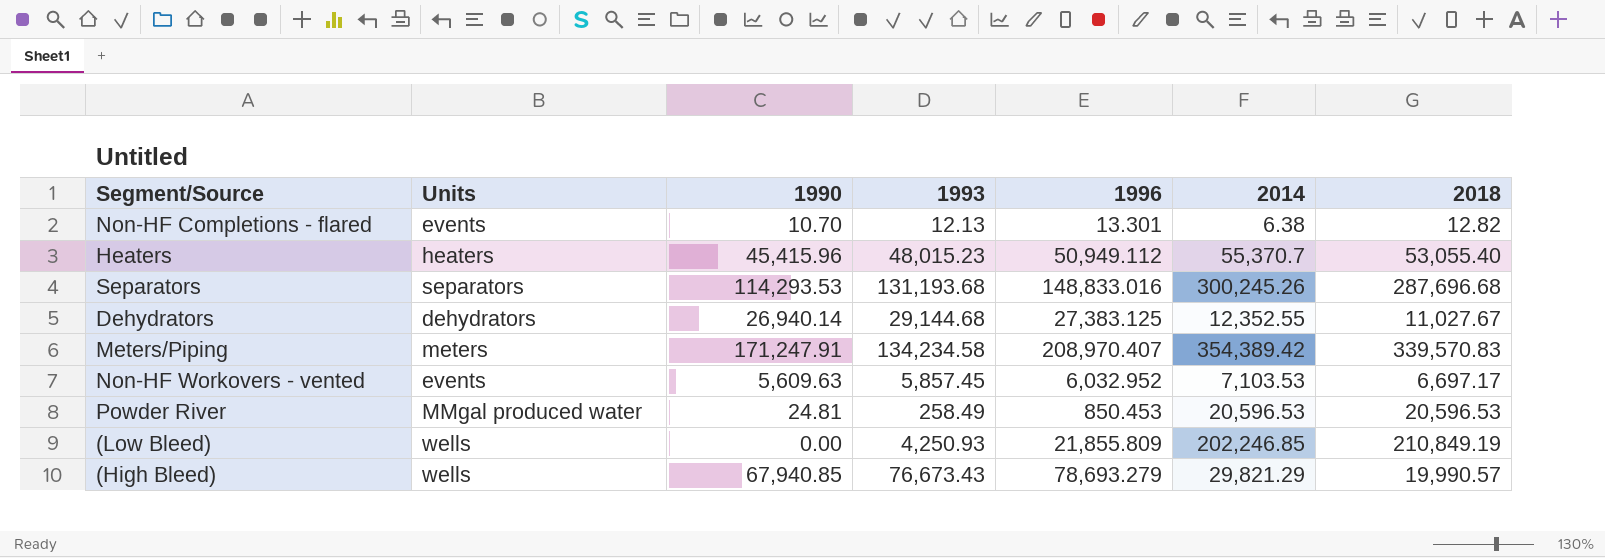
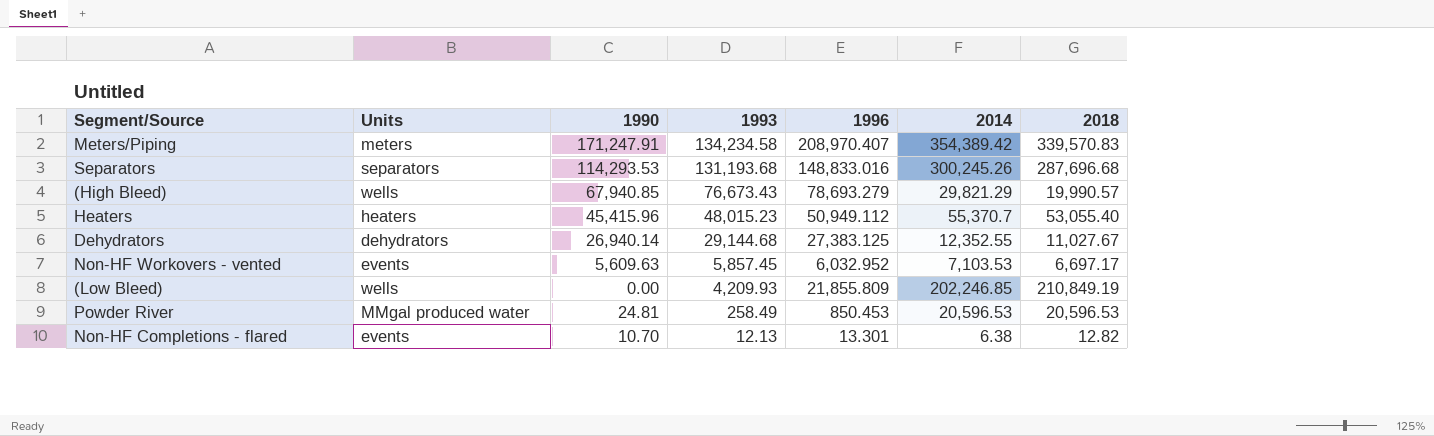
row order: none -> 1993 descending
(Low Bleed) | 1993: 4,250.93 -> 4,209.93

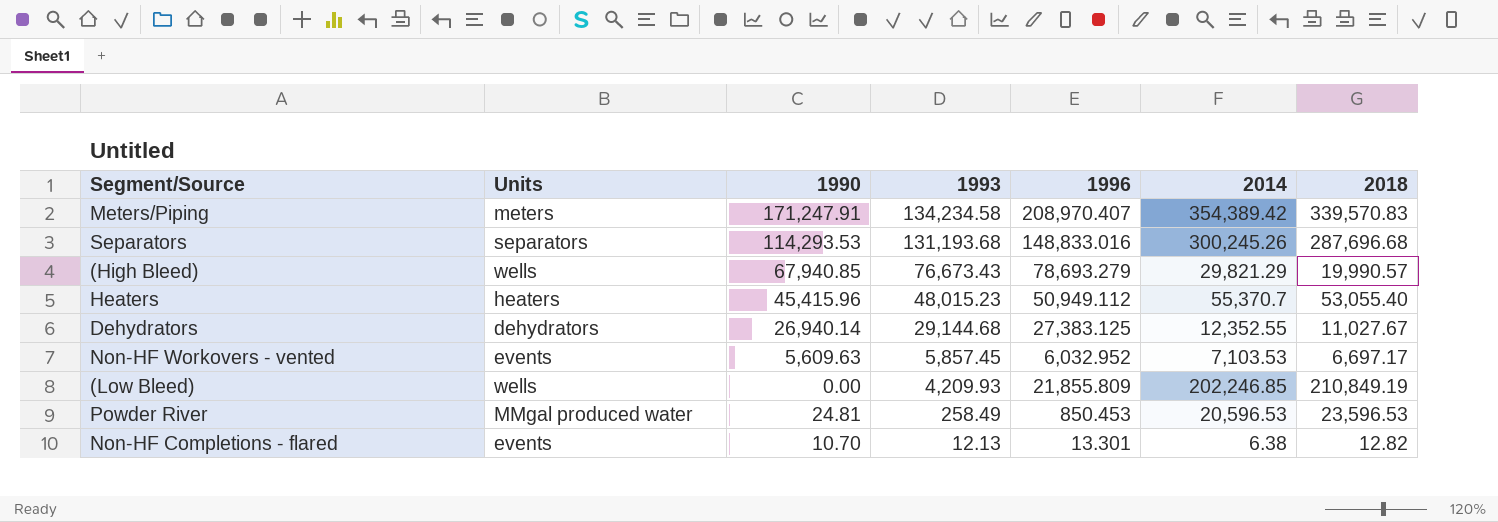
Powder River | 2018: 20,596.53 -> 23,596.53

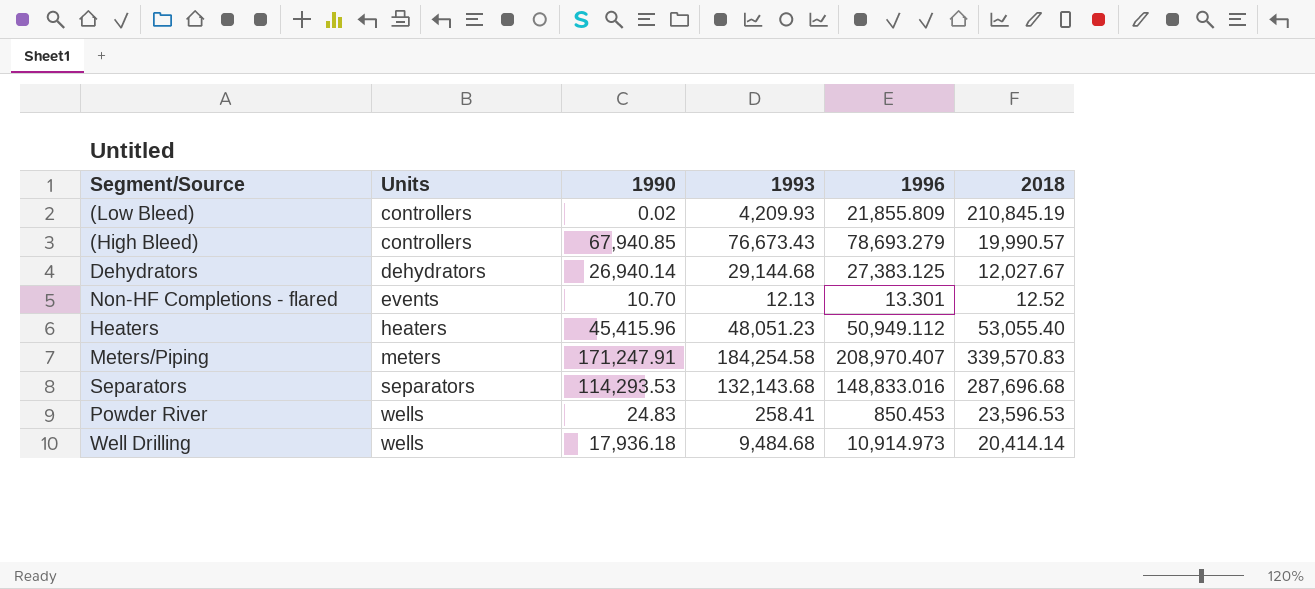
row order: 1993 descending -> Units ascending
column 2014 | position: 6 -> none
row Non-HF Workovers - vented: events | 5,609.63 | 5,857.45 | 6,032.952 | 7,103.53 | 6,697.17 -> none
(Low Bleed) | Units: wells -> controllers
(Low Bleed) | 1990: 0.00 -> 0.02
(Low Bleed) | 2018: 210,849.19 -> 210,845.19
(High Bleed) | Units: wells -> controllers
Dehydrators | 2018: 11,027.67 -> 12,027.67
Non-HF Completions - flared | 2018: 12.82 -> 12.52
Heaters | 1993: 48,015.23 -> 48,051.23
Meters/Piping | 1993: 134,234.58 -> 184,254.58
Separators | 1993: 131,193.68 -> 132,143.68
Powder River | Units: MMgal produced water -> wells
Powder River | 1990: 24.81 -> 24.83
Powder River | 1993: 258.49 -> 258.41
row Well Drilling: none -> wells | 17,936.18 | 9,484.68 | 10,914.973 | 20,414.14

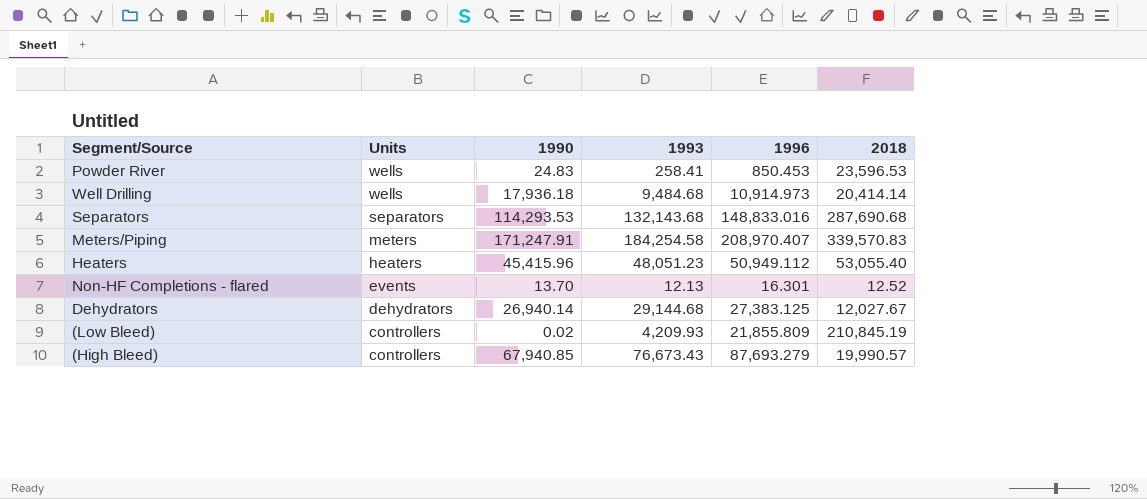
row order: Units ascending -> Units descending
Separators | 2018: 287,696.68 -> 287,690.68
Non-HF Completions - flared | 1990: 10.70 -> 13.70
Non-HF Completions - flared | 1996: 13.301 -> 16.301
(High Bleed) | 1996: 78,693.279 -> 87,693.279

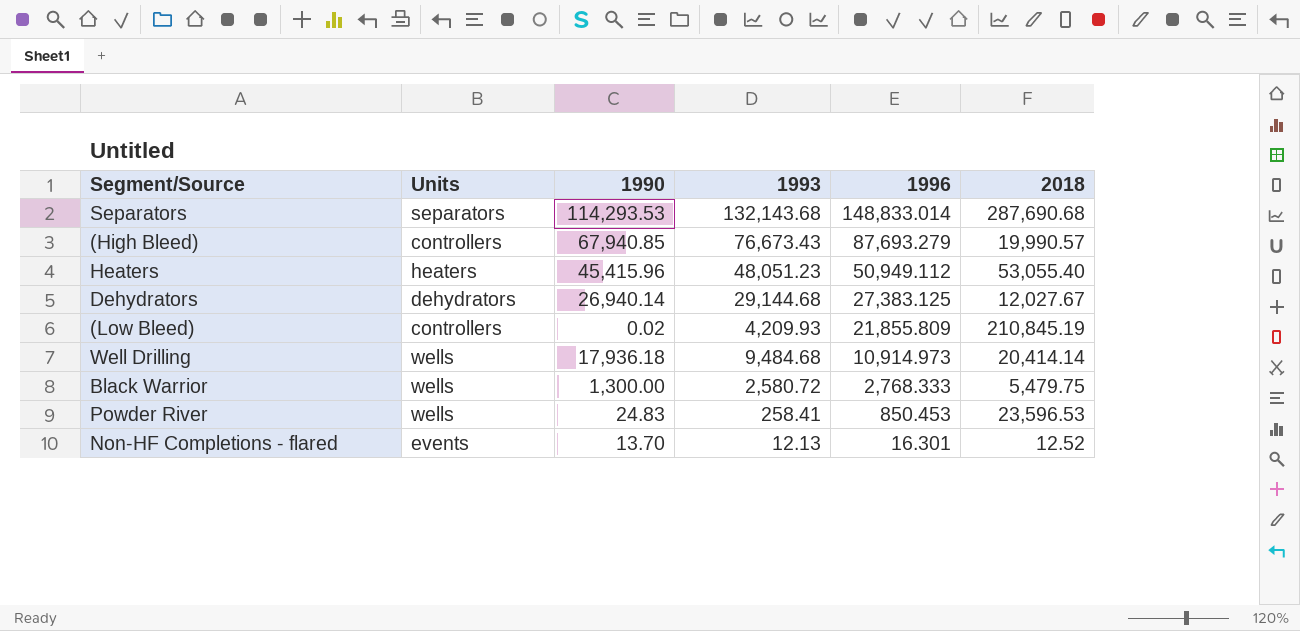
row order: Units descending -> 1996 descending
row Meters/Piping: meters | 171,247.91 | 184,254.58 | 208,970.407 | 339,570.83 -> none
Separators | 1996: 148,833.016 -> 148,833.014
row Black Warrior: none -> wells | 1,300.00 | 2,580.72 | 2,768.333 | 5,479.75

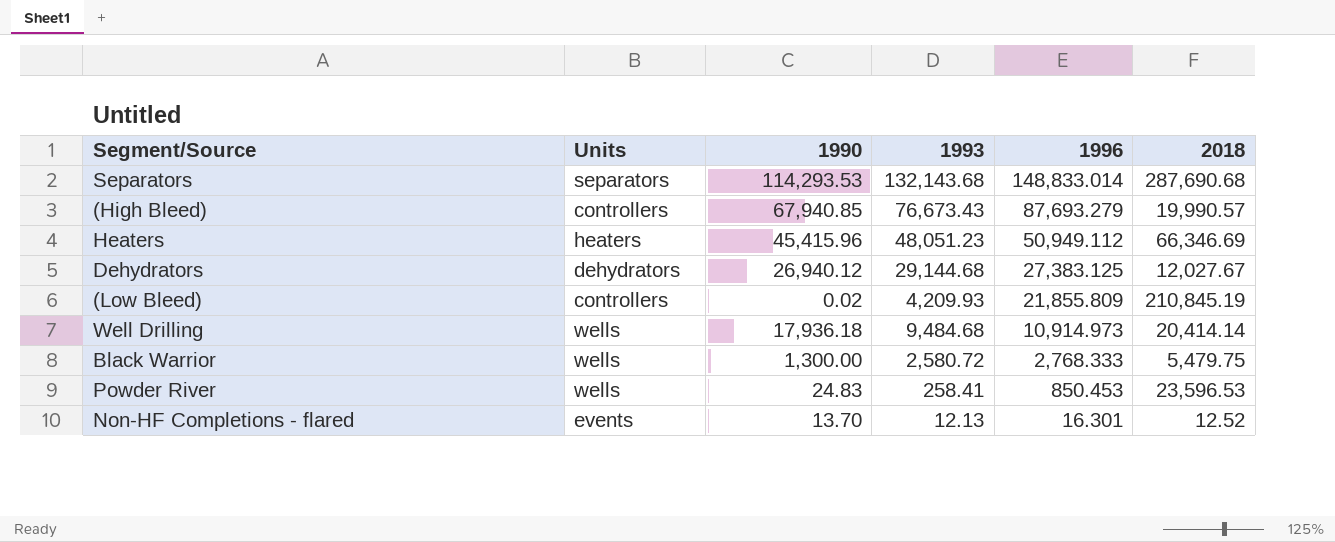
Heaters | 2018: 53,055.40 -> 66,346.69
Dehydrators | 1990: 26,940.14 -> 26,940.12

